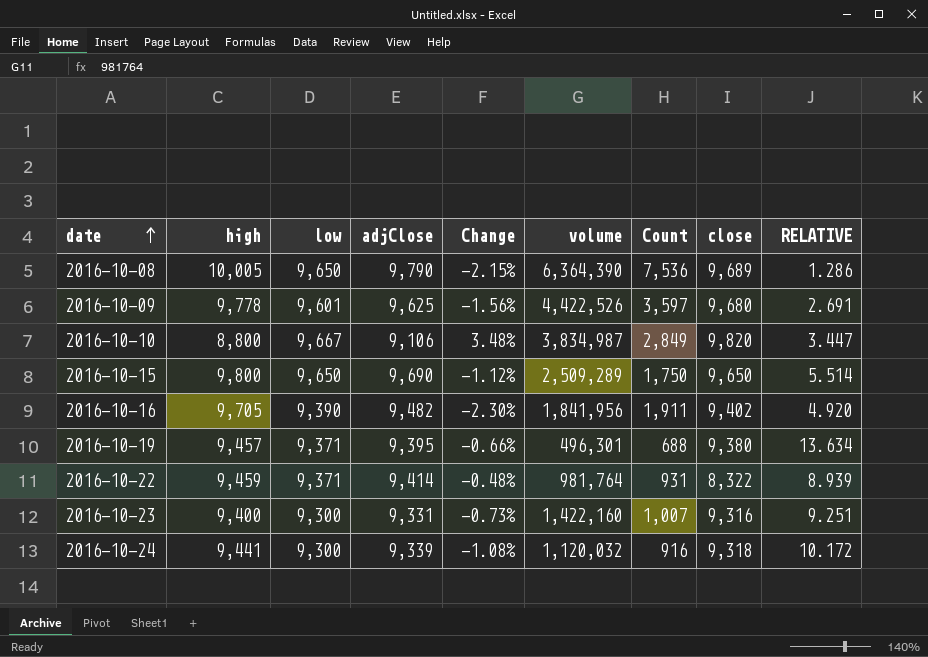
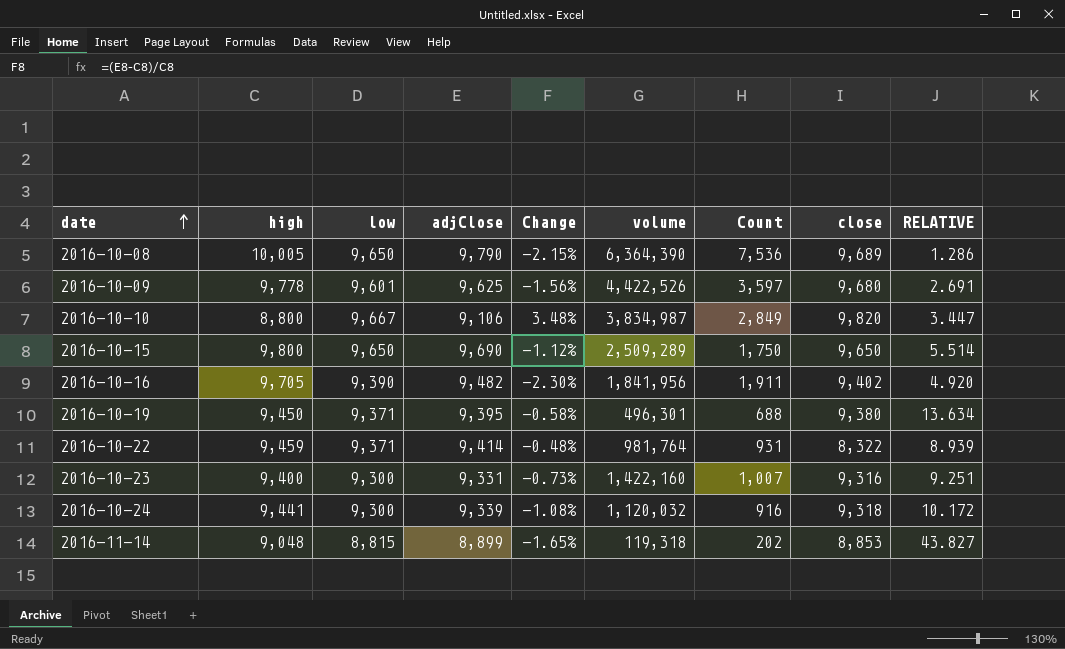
2016-10-19 | high: 9,457 -> 9,450
2016-10-19 | Change: -0.66% -> -0.58%
row 2016-11-14: none -> 9,048 | 8,815 | 8,899 | -1.65% | 119,318 | 202 | 8,853 | 43.827

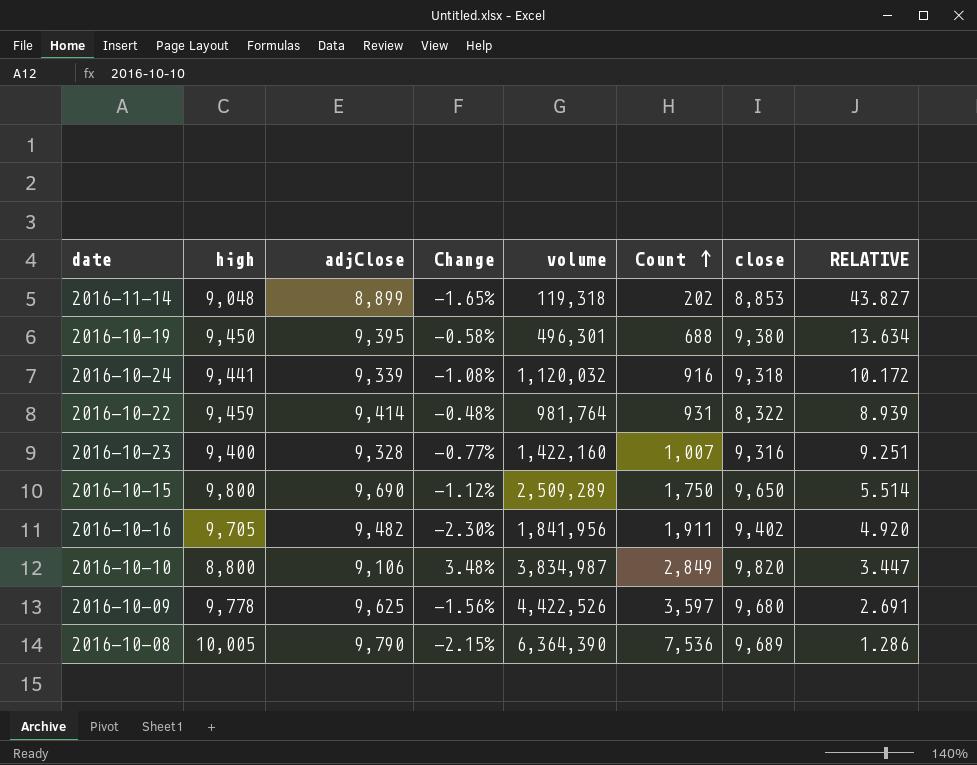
row order: date ascending -> Count ascending
column low | position: 3 -> none
2016-10-23 | adjClose: 9,331 -> 9,328
2016-10-23 | Change: -0.73% -> -0.77%

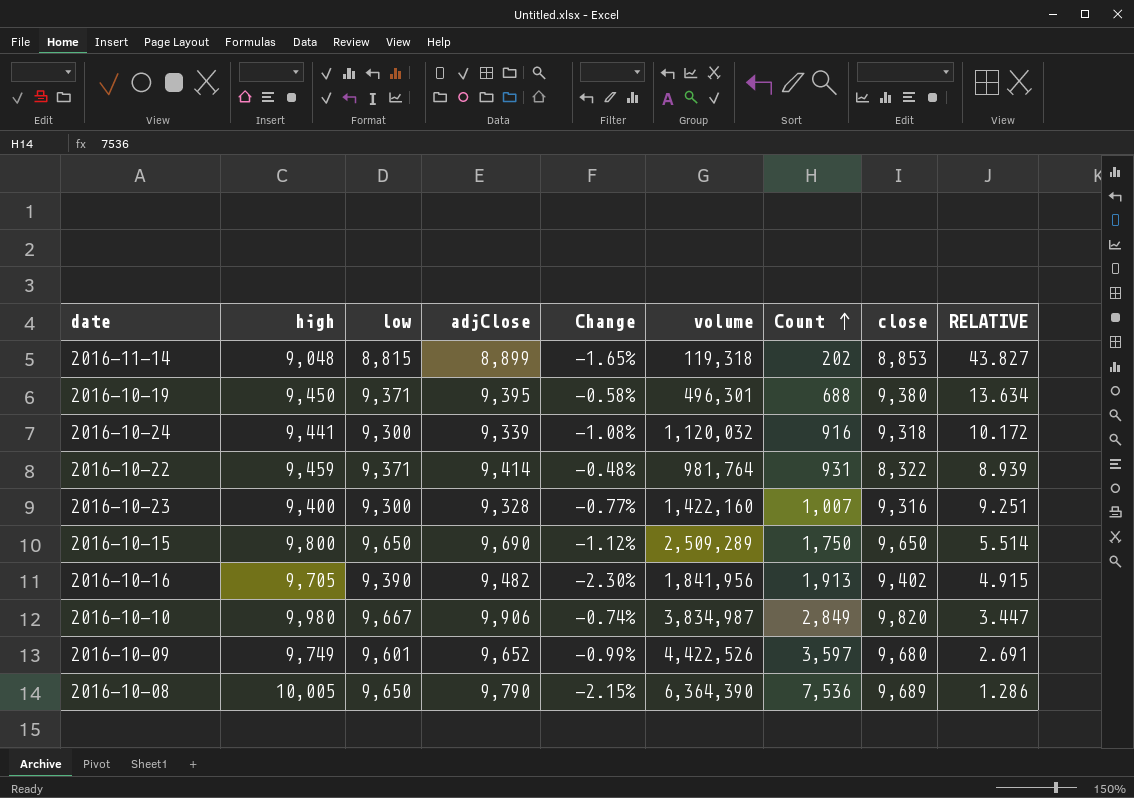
column low | position: none -> 3
2016-10-16 | Count: 1,911 -> 1,913
2016-10-16 | RELATIVE: 4.920 -> 4.915
2016-10-10 | high: 8,800 -> 9,980
2016-10-10 | adjClose: 9,106 -> 9,906
2016-10-10 | Change: 3.48% -> -0.74%
2016-10-09 | high: 9,778 -> 9,749
2016-10-09 | adjClose: 9,625 -> 9,652
2016-10-09 | Change: -1.56% -> -0.99%

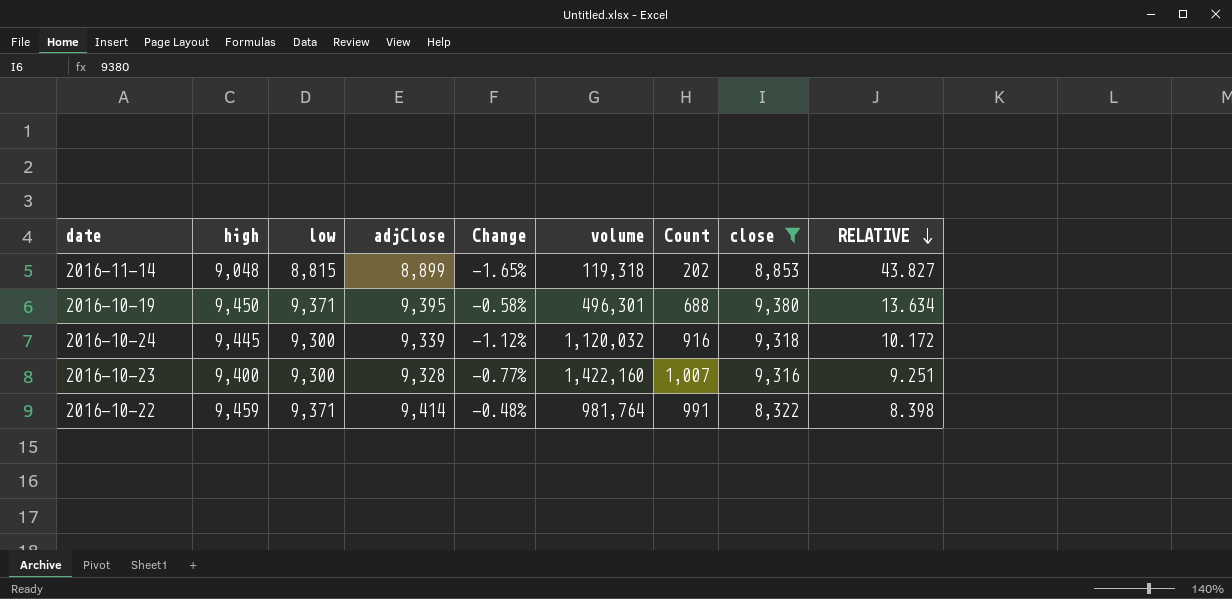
filter: none -> close <= 9,380
row order: Count ascending -> RELATIVE descending
2016-10-24 | high: 9,441 -> 9,445
2016-10-24 | Change: -1.08% -> -1.12%
2016-10-22 | Count: 931 -> 991
2016-10-22 | RELATIVE: 8.939 -> 8.398

